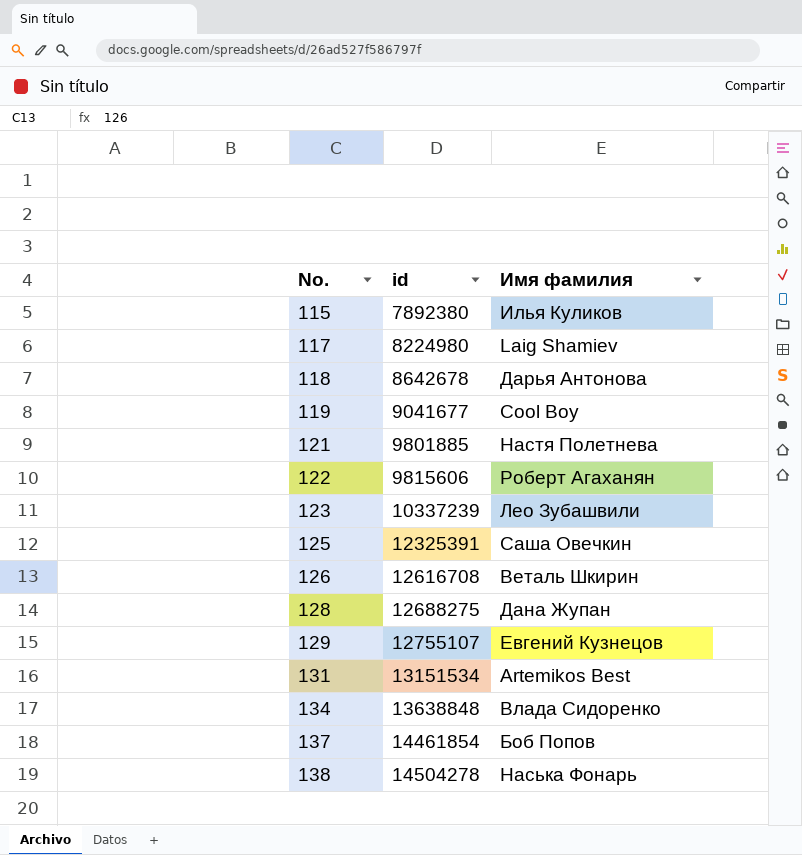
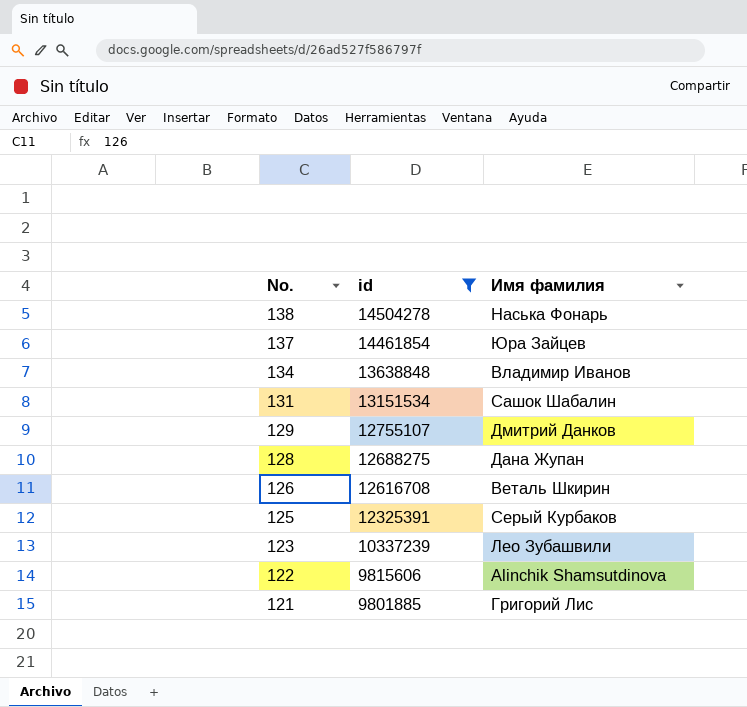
filter: none -> id >= 9801885
row order: No. ascending -> No. descending
137 | Имя фамилия: Боб Попов -> Юра Зайцев
134 | Имя фамилия: Влада Сидоренко -> Владимир Иванов
131 | Имя фамилия: Artemikos Best -> Сашок Шабалин
129 | Имя фамилия: Евгений Кузнецов -> Дмитрий Данков
125 | Имя фамилия: Саша Овечкин -> Серый Курбаков
122 | Имя фамилия: Роберт Агаханян -> Alinchik Shamsutdinova
121 | Имя фамилия: Настя Полетнева -> Григорий Лис

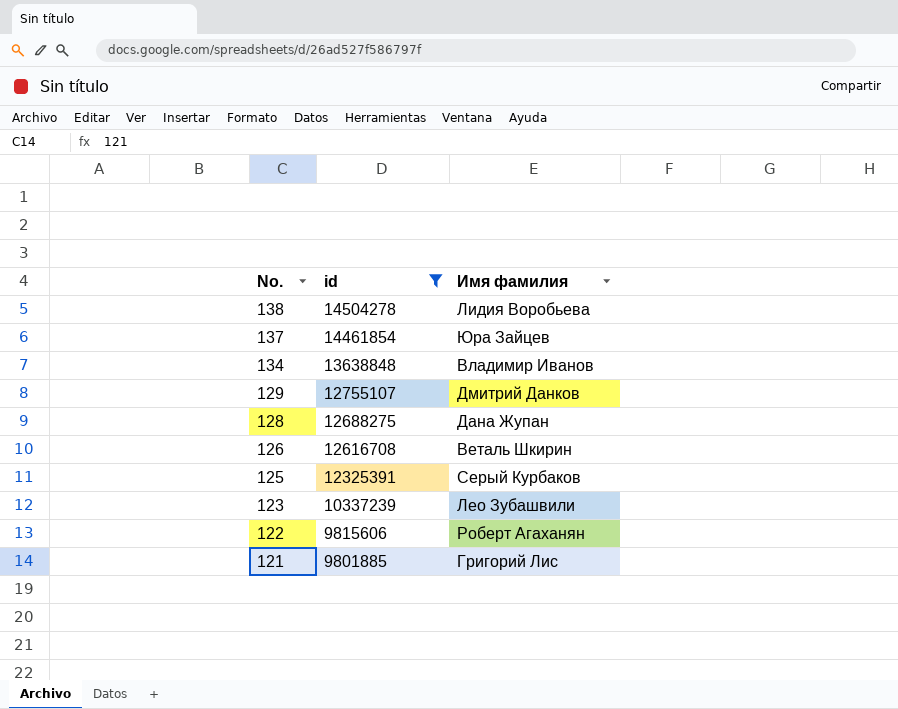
row 131: 13151534 | Сашок Шабалин -> none
138 | Имя фамилия: Наська Фонарь -> Лидия Воробьева
122 | Имя фамилия: Alinchik Shamsutdinova -> Роберт Агаханян

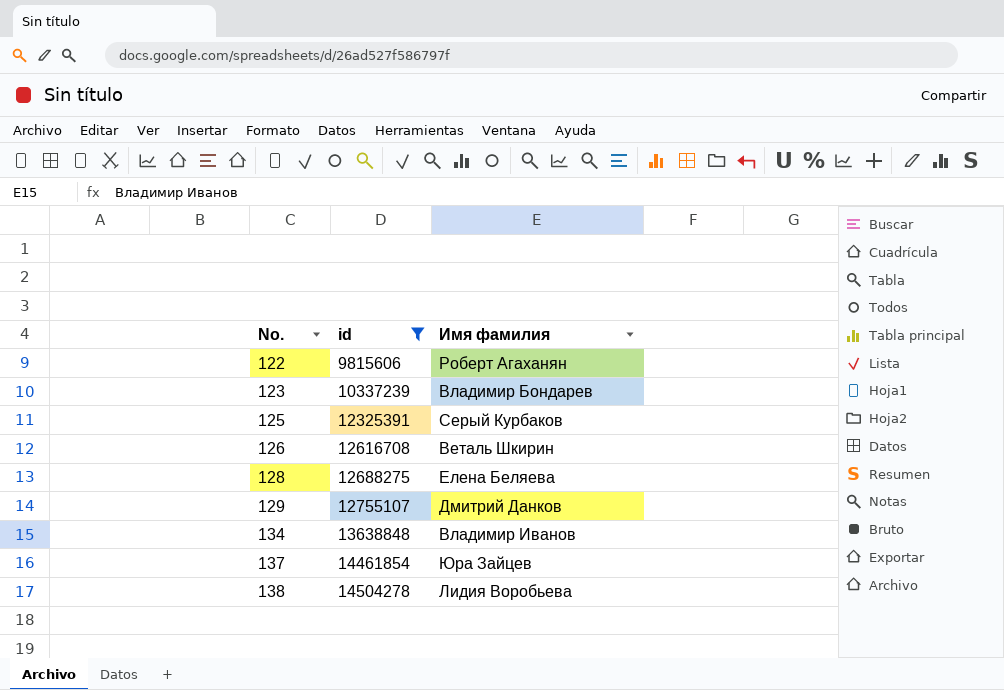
row order: No. descending -> No. ascending
row 121: 9801885 | Григорий Лис -> none
123 | Имя фамилия: Лео Зубашвили -> Владимир Бондарев
128 | Имя фамилия: Дана Жупан -> Елена Беляева

